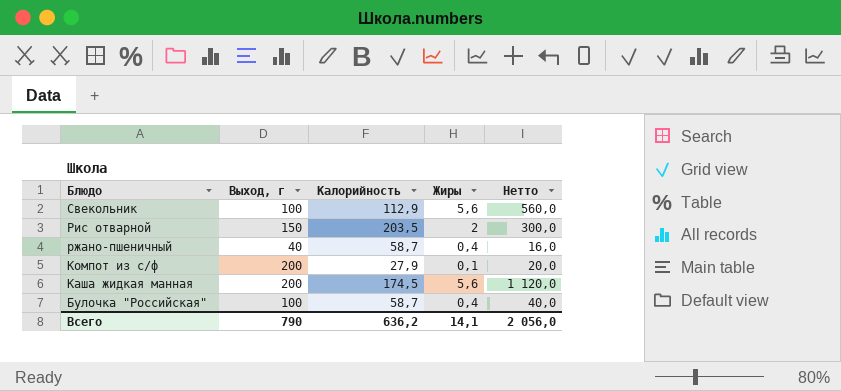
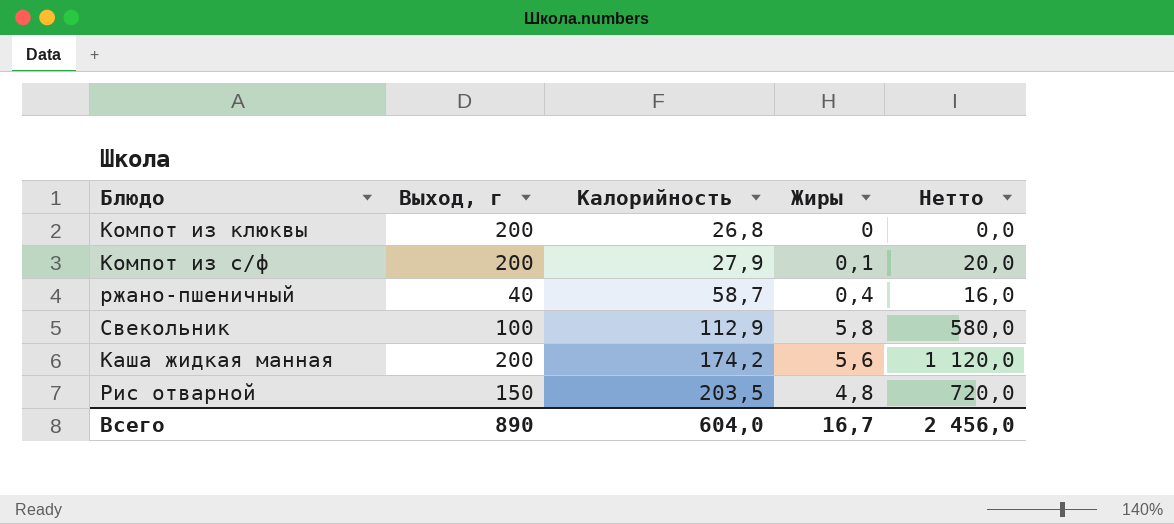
row order: Блюдо descending -> Калорийность ascending
row Булочка "Российская": 100 | 58,7 | 0,4 | 40,0 -> none
row Компот из клюквы: none -> 200 | 26,8 | 0 | 0,0
Свекольник | Жиры: 5,6 -> 5,8
Свекольник | Нетто: 560,0 -> 580,0
Каша жидкая манная | Калорийность: 174,5 -> 174,2
Рис отварной | Жиры: 2 -> 4,8
Рис отварной | Нетто: 300,0 -> 720,0
Всего | Выход, г: 790 -> 890
Всего | Калорийность: 636,2 -> 604,0
Всего | Жиры: 14,1 -> 16,7
Всего | Нетто: 2 056,0 -> 2 456,0

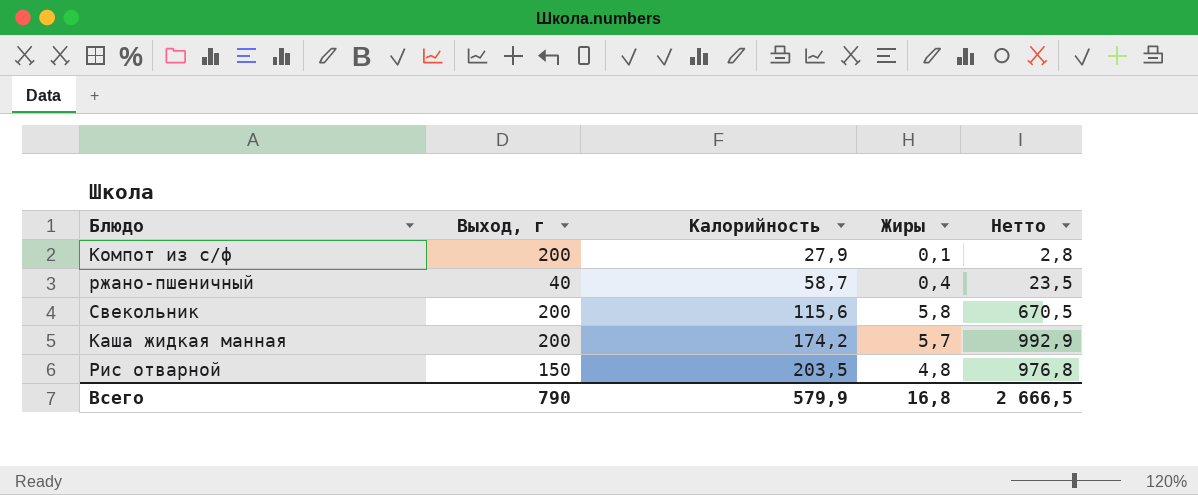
column Нетто | formula: [Выход, г] * [Жиры] -> [Калорийность] * [Жиры]
row Компот из клюквы: 200 | 26,8 | 0 | 0,0 -> none
Свекольник | Выход, г: 100 -> 200
Свекольник | Калорийность: 112,9 -> 115,6
Каша жидкая манная | Жиры: 5,6 -> 5,7
Всего | Выход, г: 890 -> 790
Всего | Калорийность: 604,0 -> 579,9
Всего | Жиры: 16,7 -> 16,8
Всего | Нетто: 2 456,0 -> 2 666,5

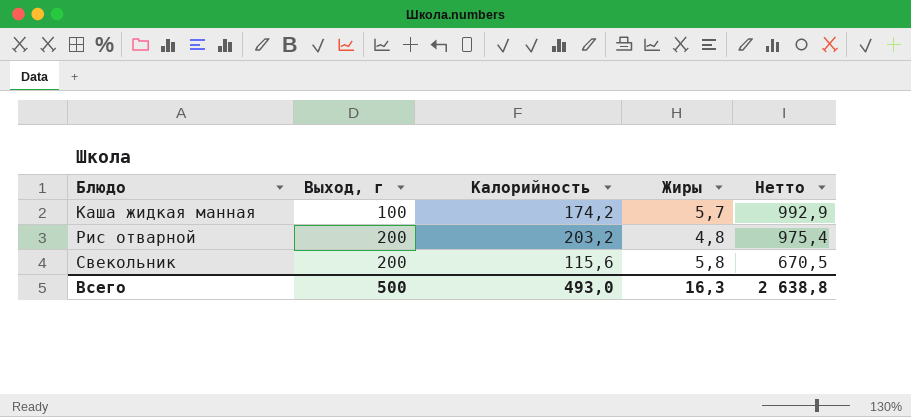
row order: Калорийность ascending -> Блюдо ascending
row Компот из с/ф: 200 | 27,9 | 0,1 | 2,8 -> none
row ржано-пшеничный: 40 | 58,7 | 0,4 | 23,5 -> none
Каша жидкая манная | Выход, г: 200 -> 100
Рис отварной | Выход, г: 150 -> 200
Рис отварной | Калорийность: 203,5 -> 203,2
Рис отварной | Нетто: 976,8 -> 975,4
Всего | Выход, г: 790 -> 500
Всего | Калорийность: 579,9 -> 493,0
Всего | Жиры: 16,8 -> 16,3
Всего | Нетто: 2 666,5 -> 2 638,8

